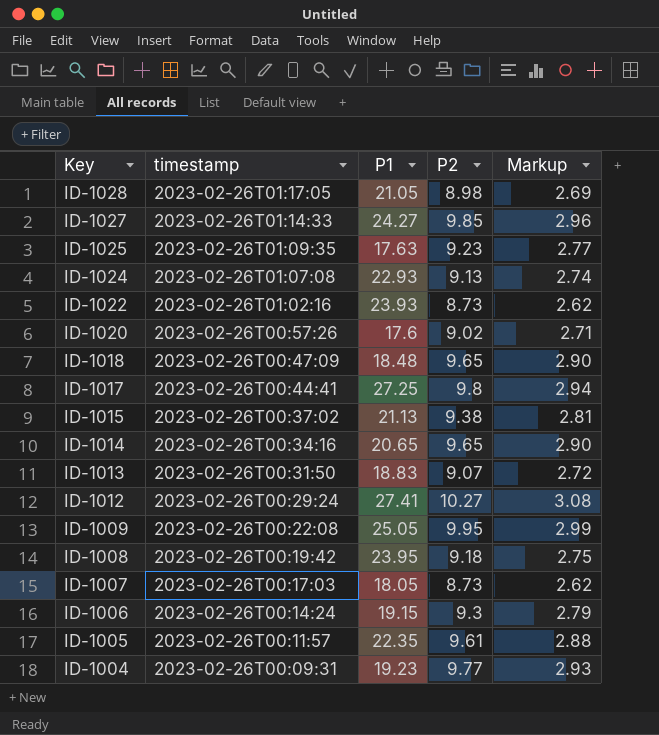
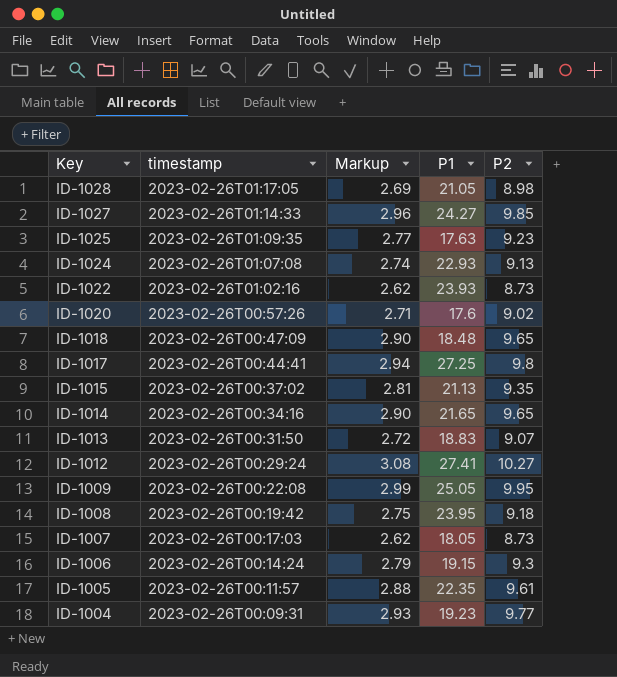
column Markup | position: 5 -> 3
ID-1015 | P2: 9.38 -> 9.35
ID-1014 | P1: 20.65 -> 21.65

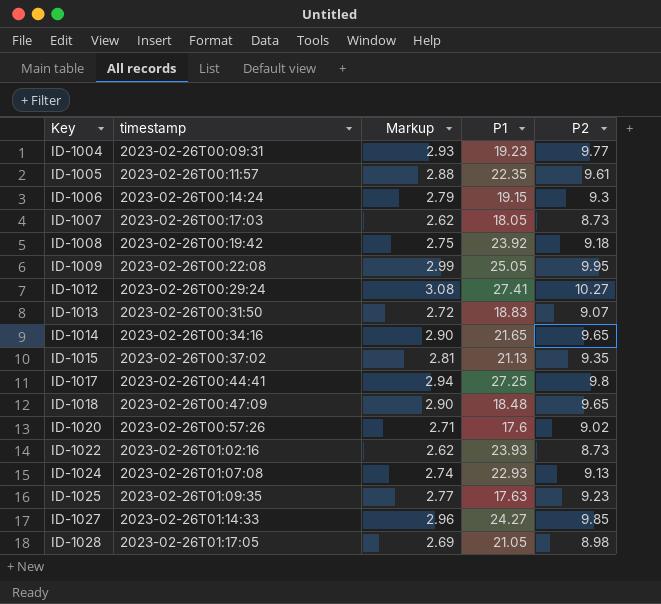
row order: Key descending -> Key ascending
ID-1008 | P1: 23.95 -> 23.92

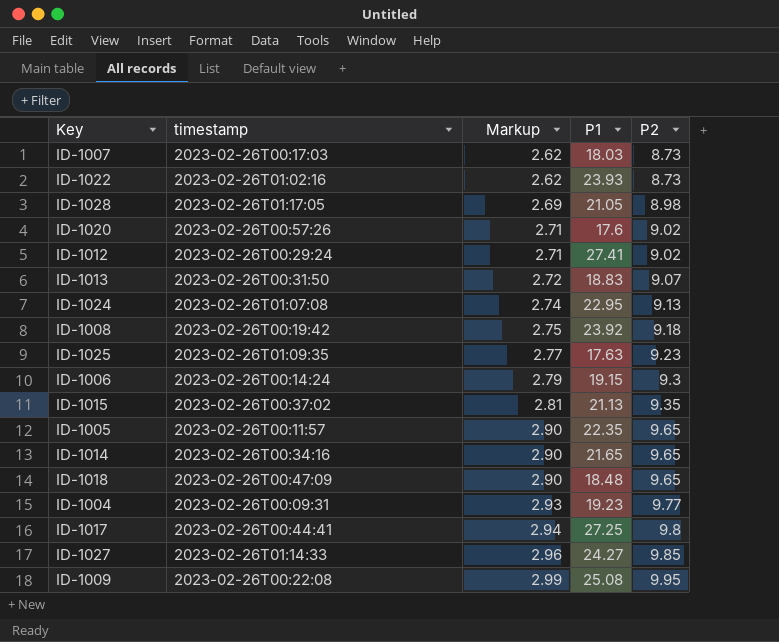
row order: Key ascending -> Markup ascending
ID-1007 | P1: 18.05 -> 18.03
ID-1012 | Markup: 3.08 -> 2.71
ID-1012 | P2: 10.27 -> 9.02
ID-1024 | P1: 22.93 -> 22.95
ID-1005 | Markup: 2.88 -> 2.90
ID-1005 | P2: 9.61 -> 9.65
ID-1009 | P1: 25.05 -> 25.08

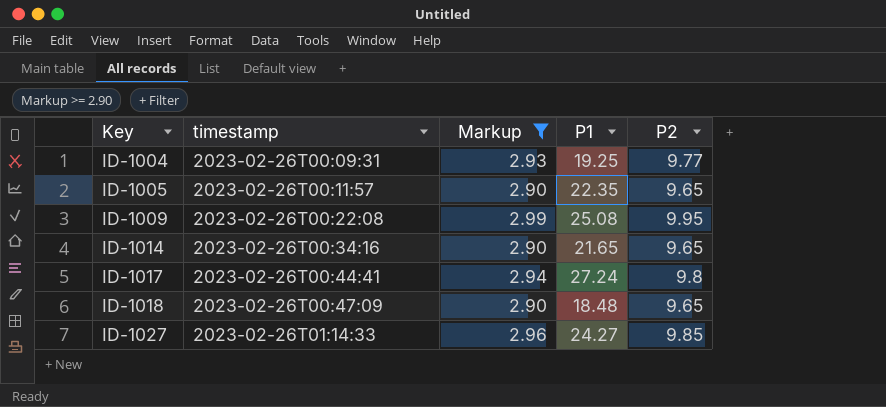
filter: none -> Markup >= 2.90
row order: Markup ascending -> Key ascending
ID-1004 | P1: 19.23 -> 19.25
ID-1017 | P1: 27.25 -> 27.24

